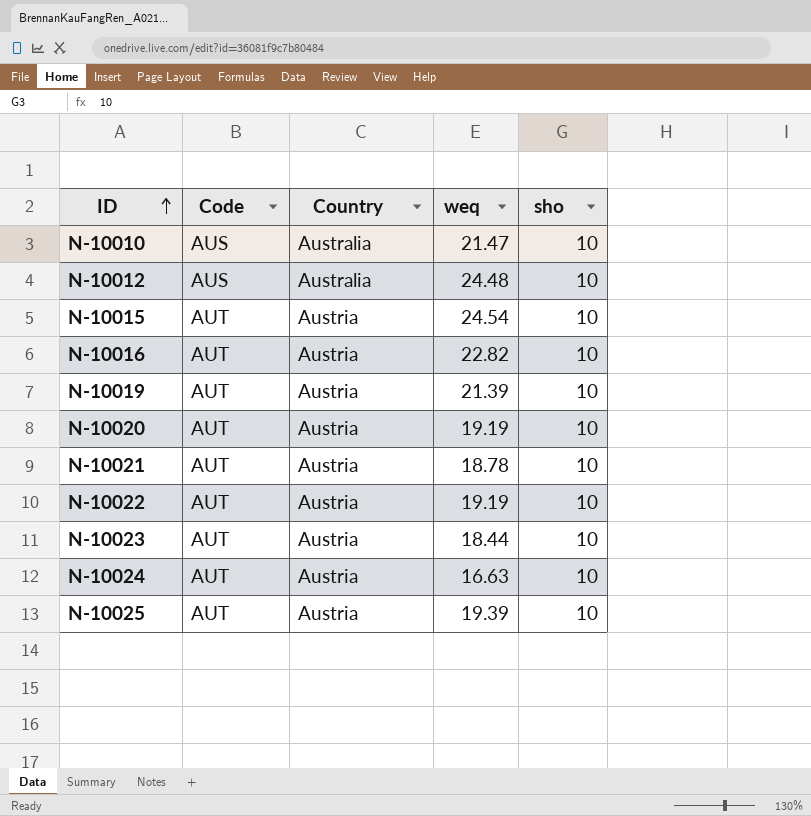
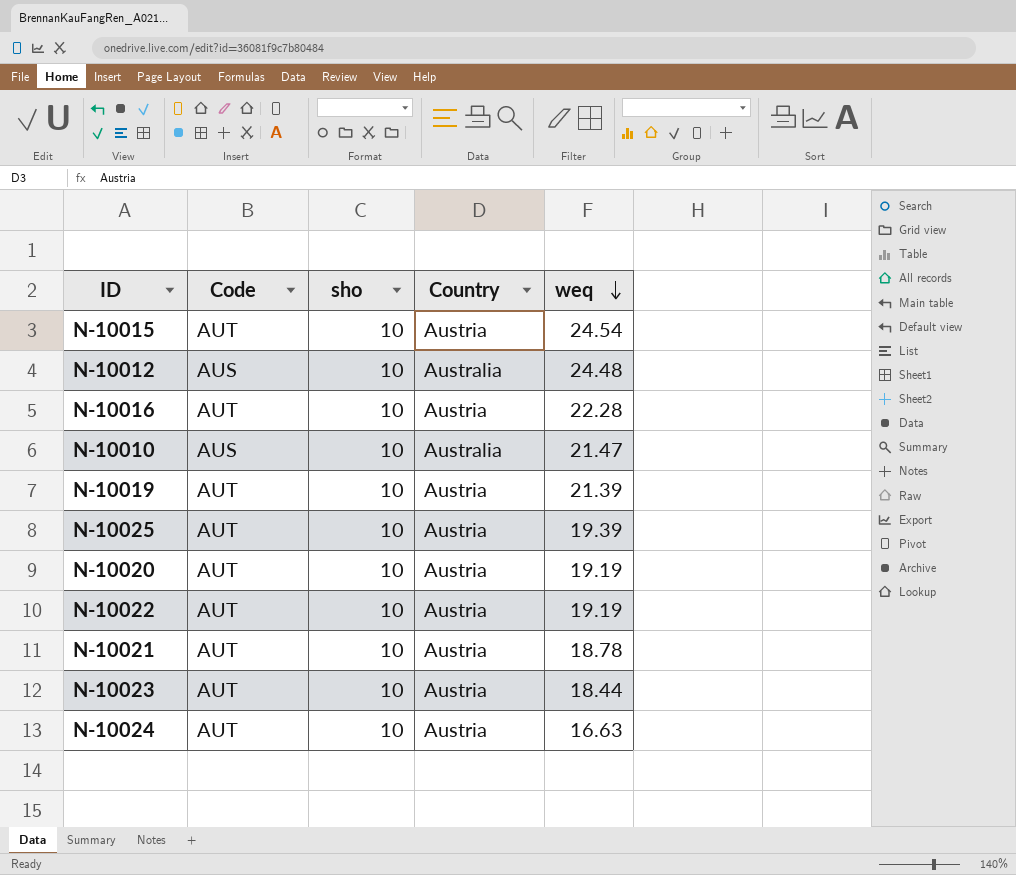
row order: ID ascending -> weq descending
column sho | position: 5 -> 3
N-10016 | weq: 22.82 -> 22.28

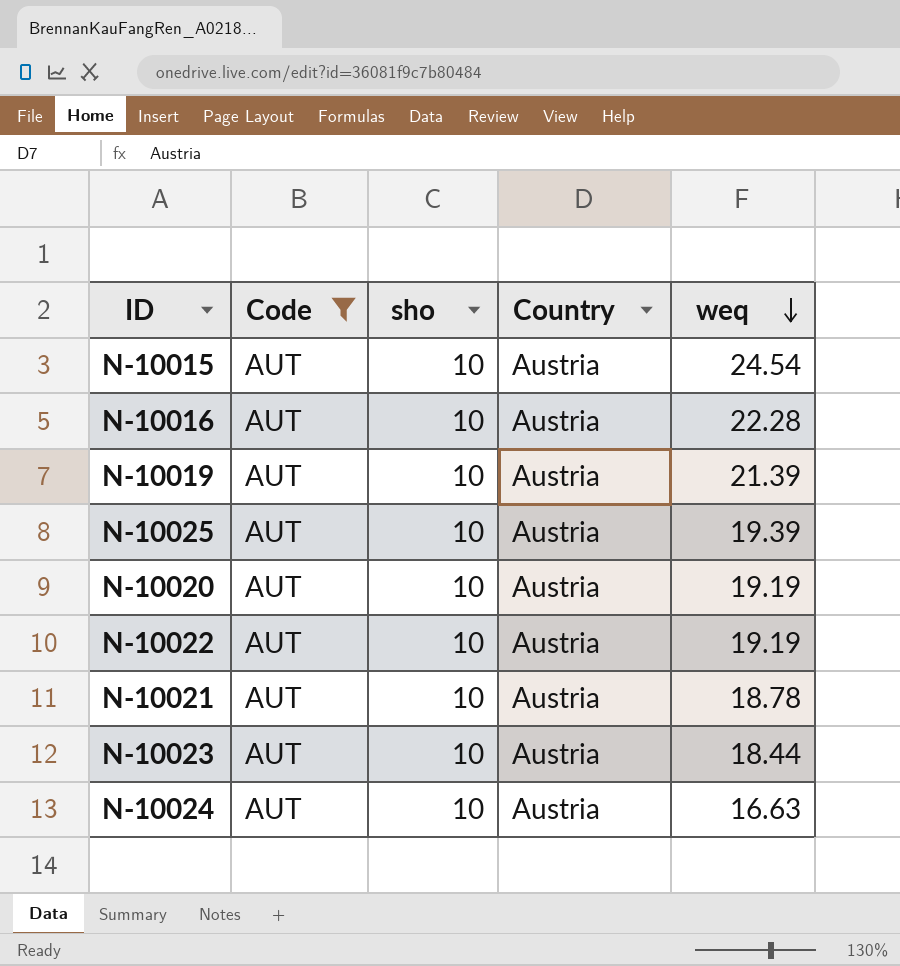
filter: none -> Code = AUT

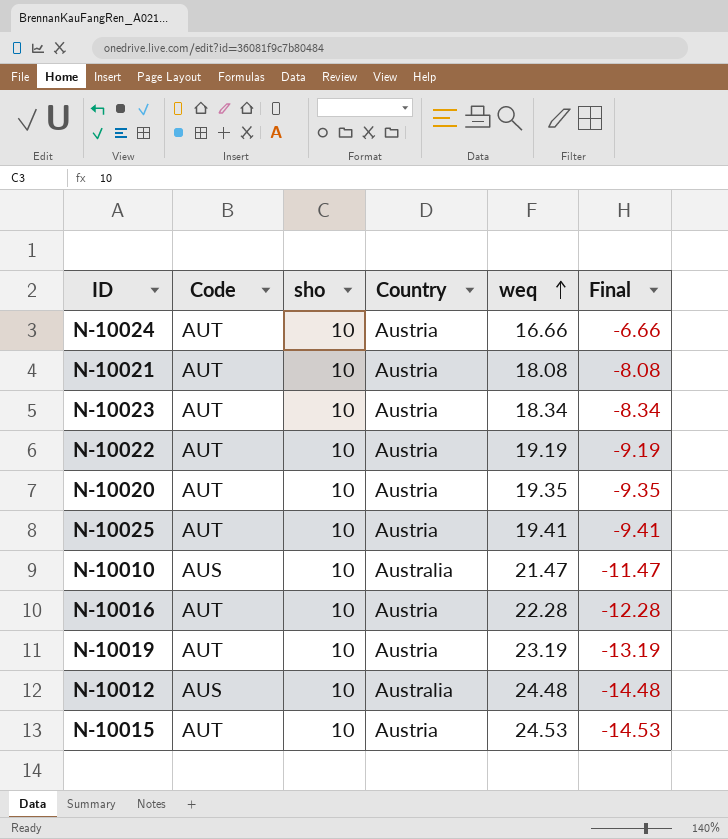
filter: Code = AUT -> none
row order: weq descending -> weq ascending
column Final | formula: none -> [sho] - [weq]
N-10024 | weq: 16.63 -> 16.66
N-10021 | weq: 18.78 -> 18.08
N-10023 | weq: 18.44 -> 18.34
N-10020 | weq: 19.19 -> 19.35
N-10025 | weq: 19.39 -> 19.41
N-10019 | weq: 21.39 -> 23.19
N-10015 | weq: 24.54 -> 24.53

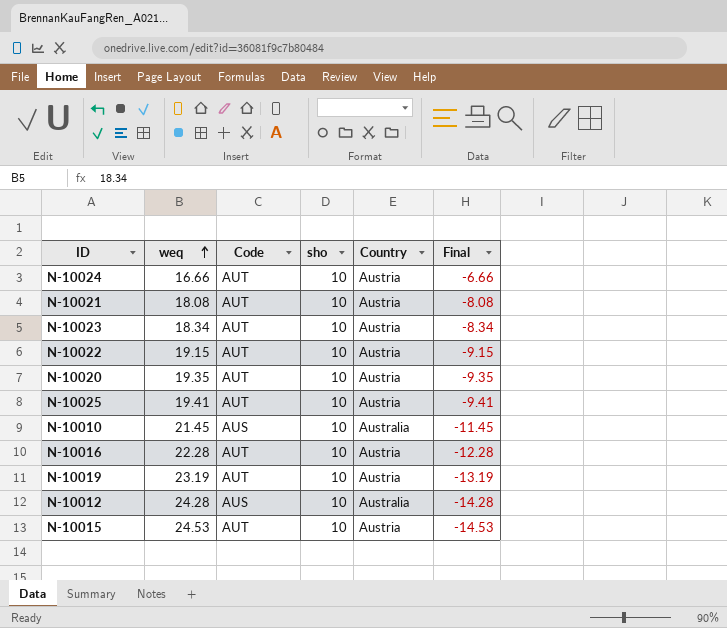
column weq | position: 5 -> 2
N-10022 | weq: 19.19 -> 19.15
N-10022 | Final: -9.19 -> -9.15
N-10010 | weq: 21.47 -> 21.45
N-10010 | Final: -11.47 -> -11.45
N-10012 | weq: 24.48 -> 24.28
N-10012 | Final: -14.48 -> -14.28

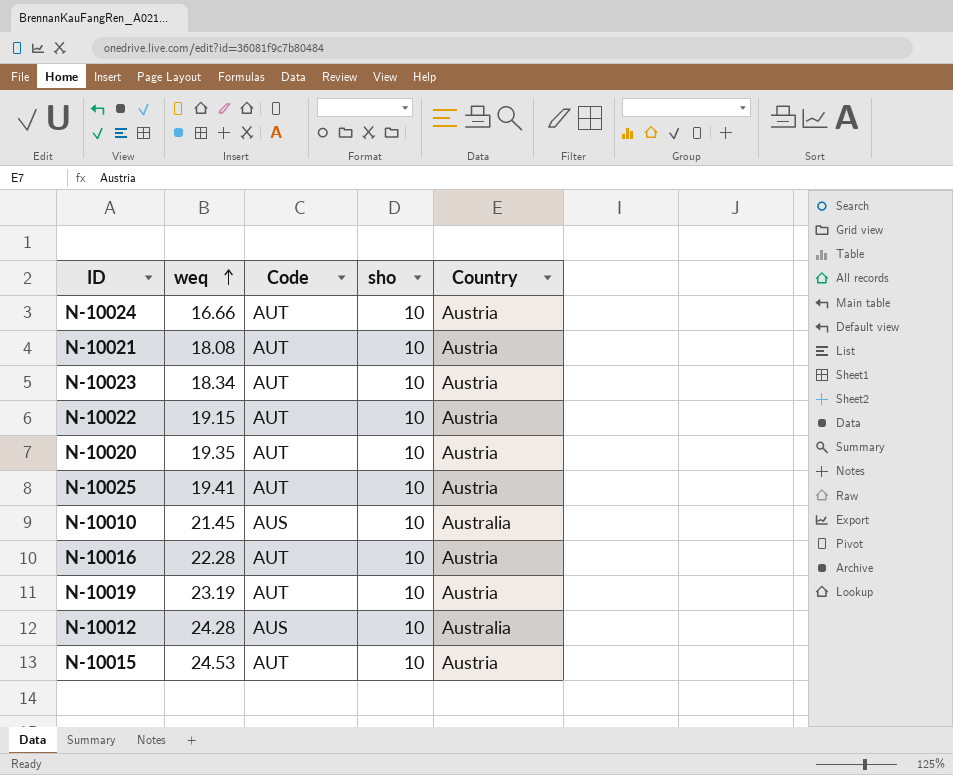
column Final | formula: [sho] - [weq] -> none

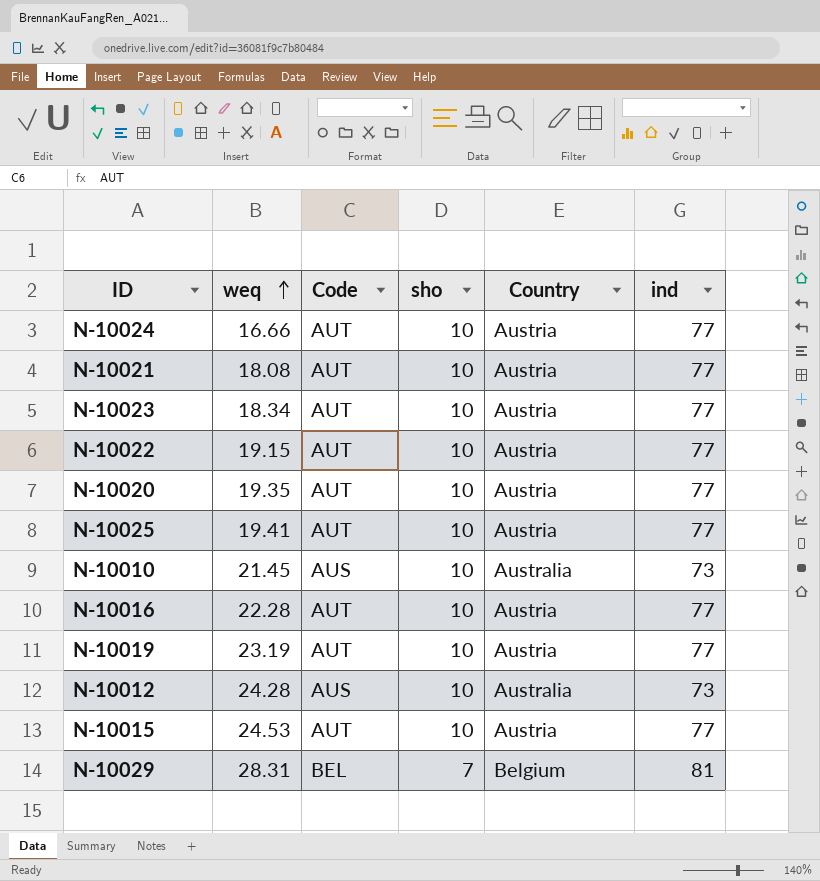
column ind | position: none -> 6
row N-10029: none -> 28.31 | BEL | 7 | Belgium | 81

